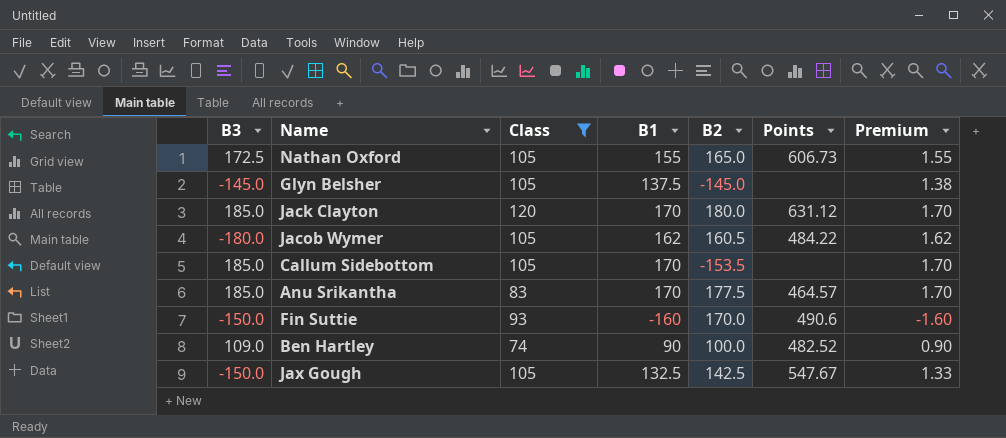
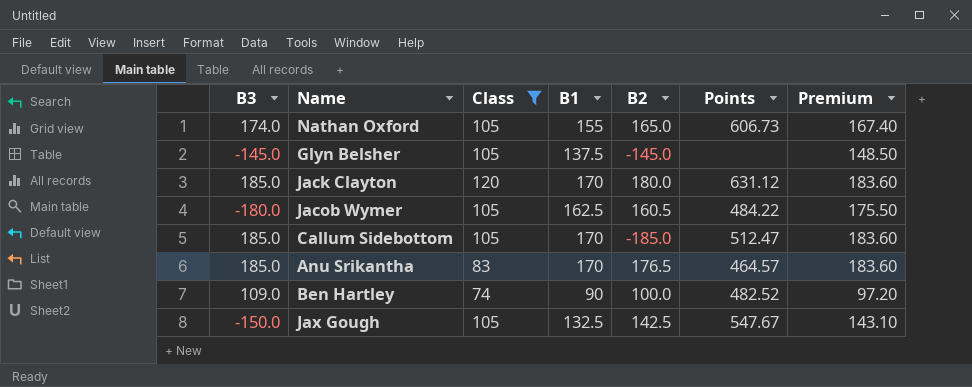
column Premium | formula: [B1] * 0.01 -> [B1] * 1.08
row Fin Suttie: -150.0 | 93 | -160 | 170.0 | 490.6 | -1.60 -> none
Nathan Oxford | B3: 172.5 -> 174.0
Jacob Wymer | B1: 162 -> 162.5
Callum Sidebottom | B2: -153.5 -> -185.0
Callum Sidebottom | Points: none -> 512.47
Anu Srikantha | B2: 177.5 -> 176.5

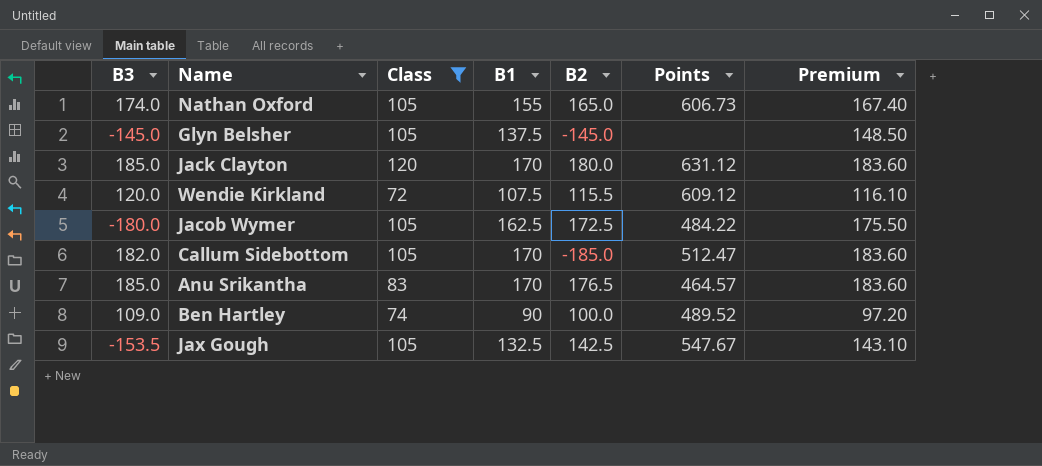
row Wendie Kirkland: none -> 120.0 | 72 | 107.5 | 115.5 | 609.12 | 116.10
Jacob Wymer | B2: 160.5 -> 172.5
Callum Sidebottom | B3: 185.0 -> 182.0
Ben Hartley | Points: 482.52 -> 489.52
Jax Gough | B3: -150.0 -> -153.5

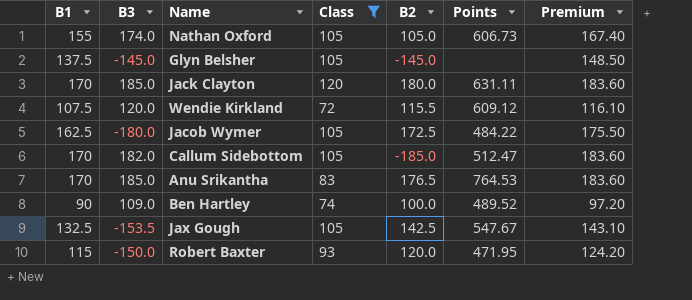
column B1 | position: 4 -> 1
Nathan Oxford | B2: 165.0 -> 105.0
Jack Clayton | Points: 631.12 -> 631.11
Anu Srikantha | Points: 464.57 -> 764.53
row Robert Baxter: none -> 115 | -150.0 | 93 | 120.0 | 471.95 | 124.20

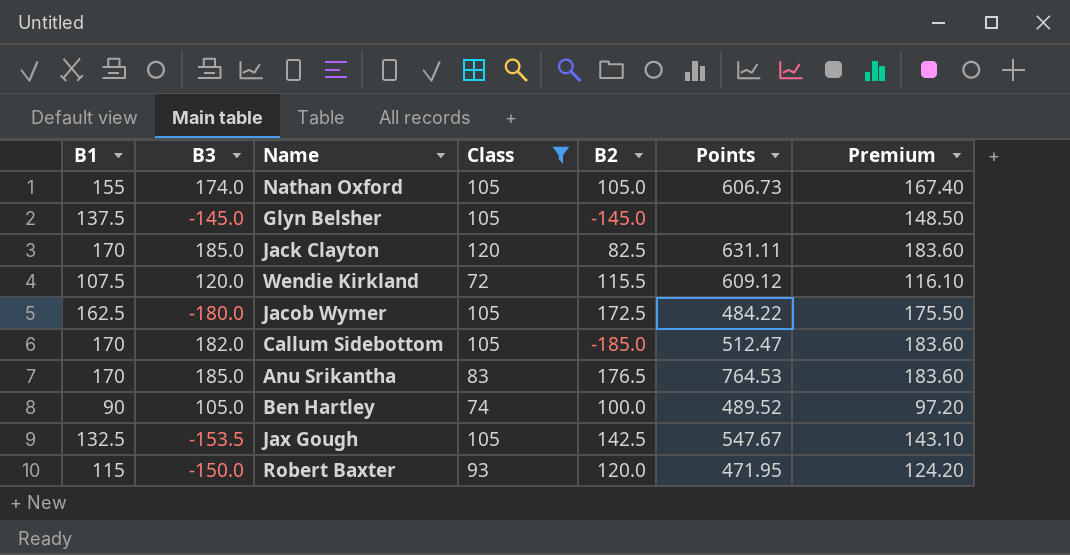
Jack Clayton | B2: 180.0 -> 82.5
Ben Hartley | B3: 109.0 -> 105.0

